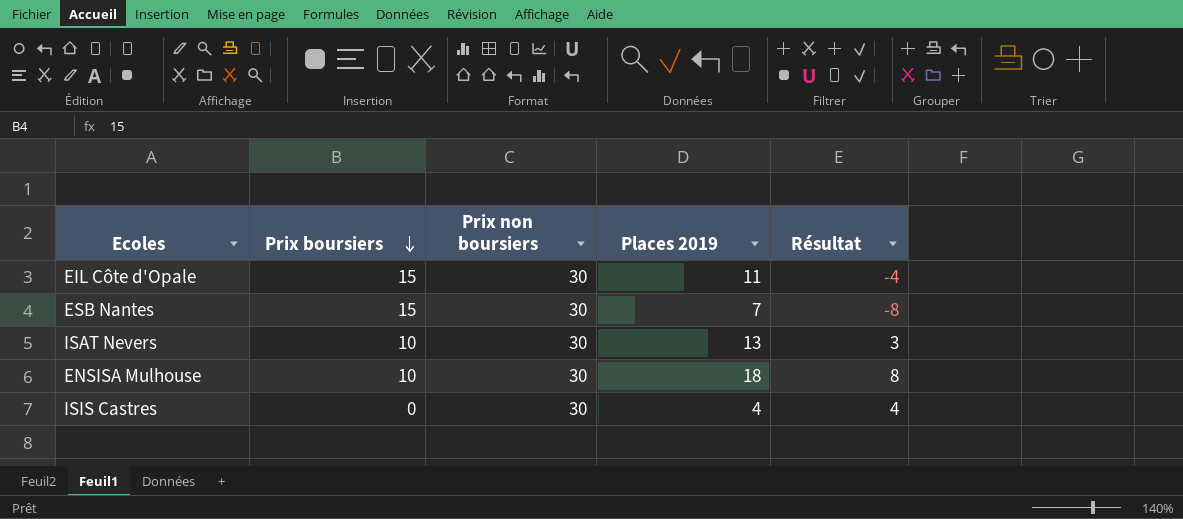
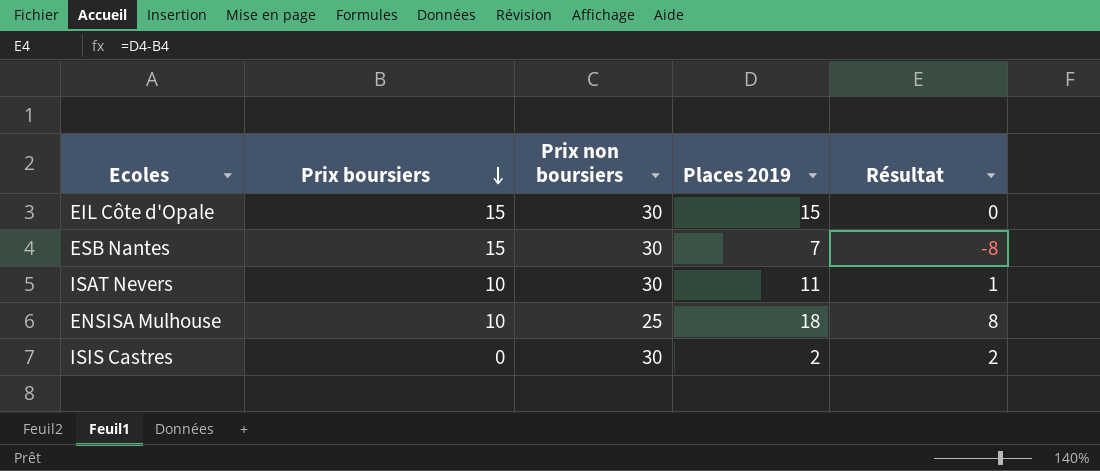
EIL Côte d'Opale | Places 2019: 11 -> 15
EIL Côte d'Opale | Résultat: -4 -> 0
ISAT Nevers | Places 2019: 13 -> 11
ISAT Nevers | Résultat: 3 -> 1
ENSISA Mulhouse | Prix non boursiers: 30 -> 25
ISIS Castres | Places 2019: 4 -> 2
ISIS Castres | Résultat: 4 -> 2

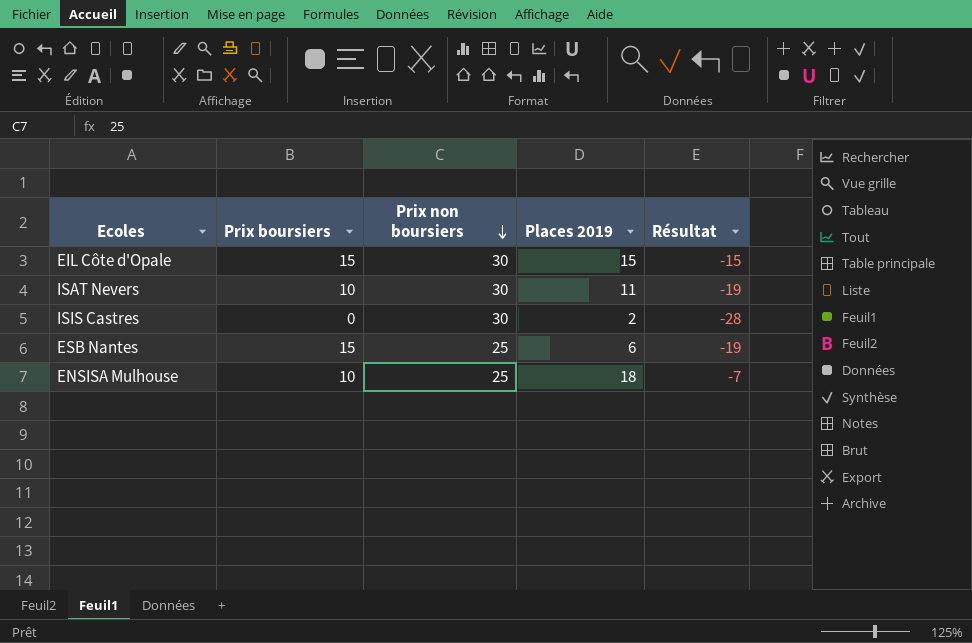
row order: Prix boursiers descending -> Prix non boursiers descending
column Résultat | formula: [Places 2019] - [Prix boursiers] -> [Places 2019] - [Prix non boursiers]
ESB Nantes | Prix non boursiers: 30 -> 25
ESB Nantes | Places 2019: 7 -> 6

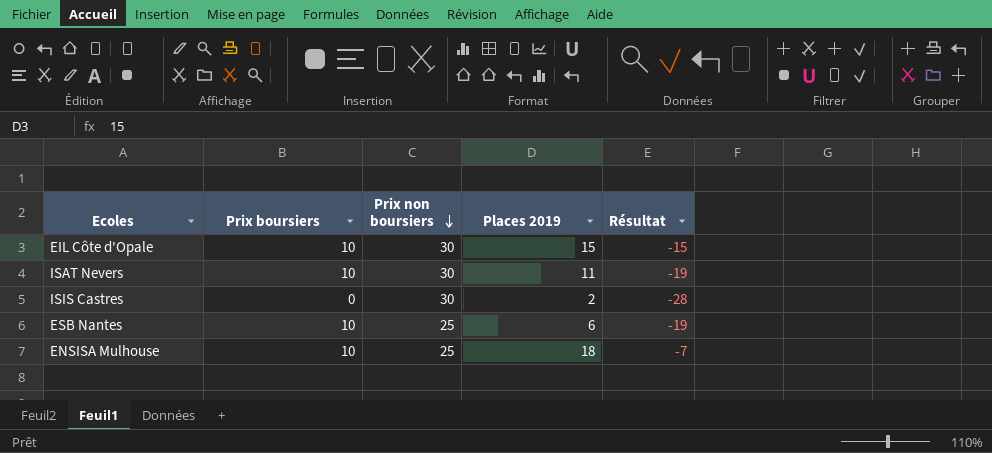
EIL Côte d'Opale | Prix boursiers: 15 -> 10
ESB Nantes | Prix boursiers: 15 -> 10

